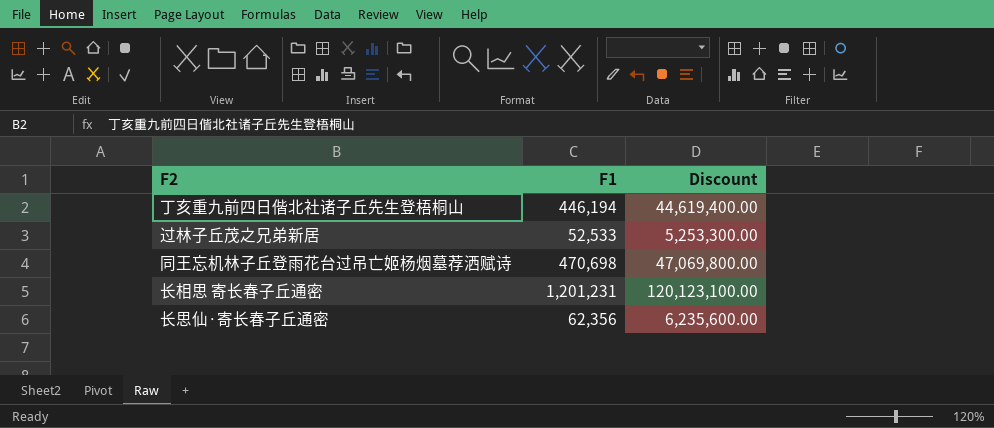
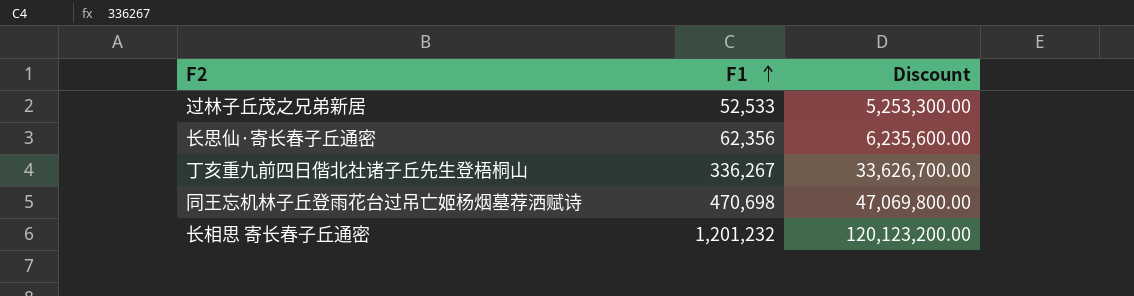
row order: none -> F1 ascending
丁亥重九前四日偕北社诸子丘先生登梧桐山 | F1: 446,194 -> 336,267
丁亥重九前四日偕北社诸子丘先生登梧桐山 | Discount: 44,619,400.00 -> 33,626,700.00
长相思 寄长春子丘通密 | F1: 1,201,231 -> 1,201,232
长相思 寄长春子丘通密 | Discount: 120,123,100.00 -> 120,123,200.00

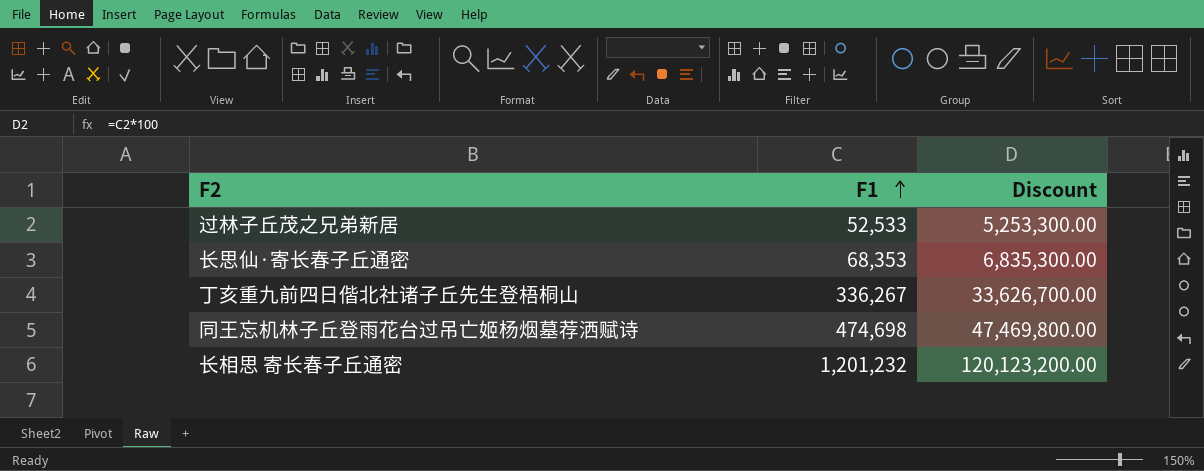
长思仙·寄长春子丘通密 | F1: 62,356 -> 68,353
长思仙·寄长春子丘通密 | Discount: 6,235,600.00 -> 6,835,300.00
同王忘机林子丘登雨花台过吊亡姬杨烟墓荐洒赋诗 | F1: 470,698 -> 474,698
同王忘机林子丘登雨花台过吊亡姬杨烟墓荐洒赋诗 | Discount: 47,069,800.00 -> 47,469,800.00

